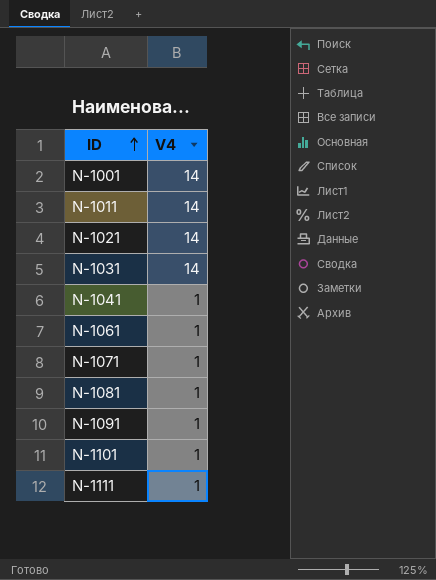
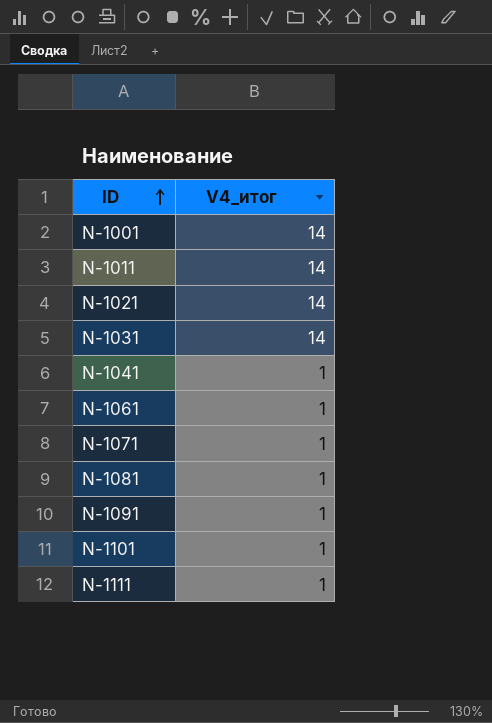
column name: V4 -> V4_итог

